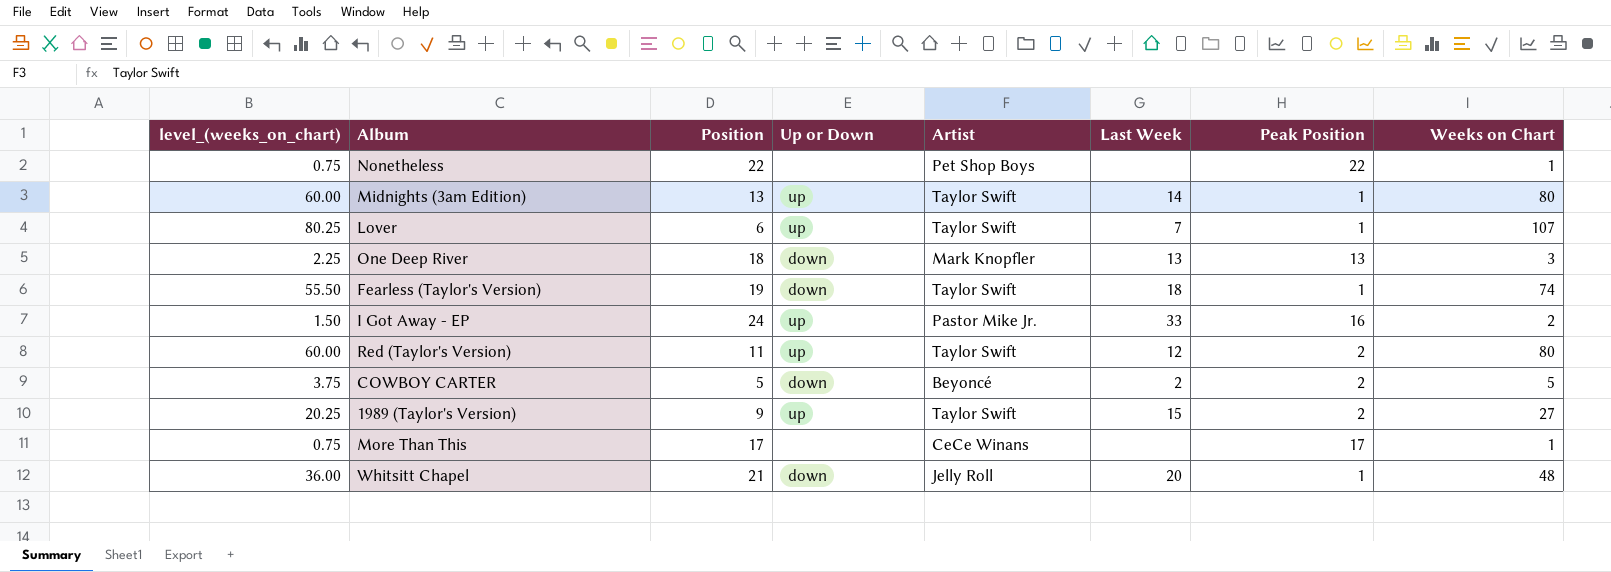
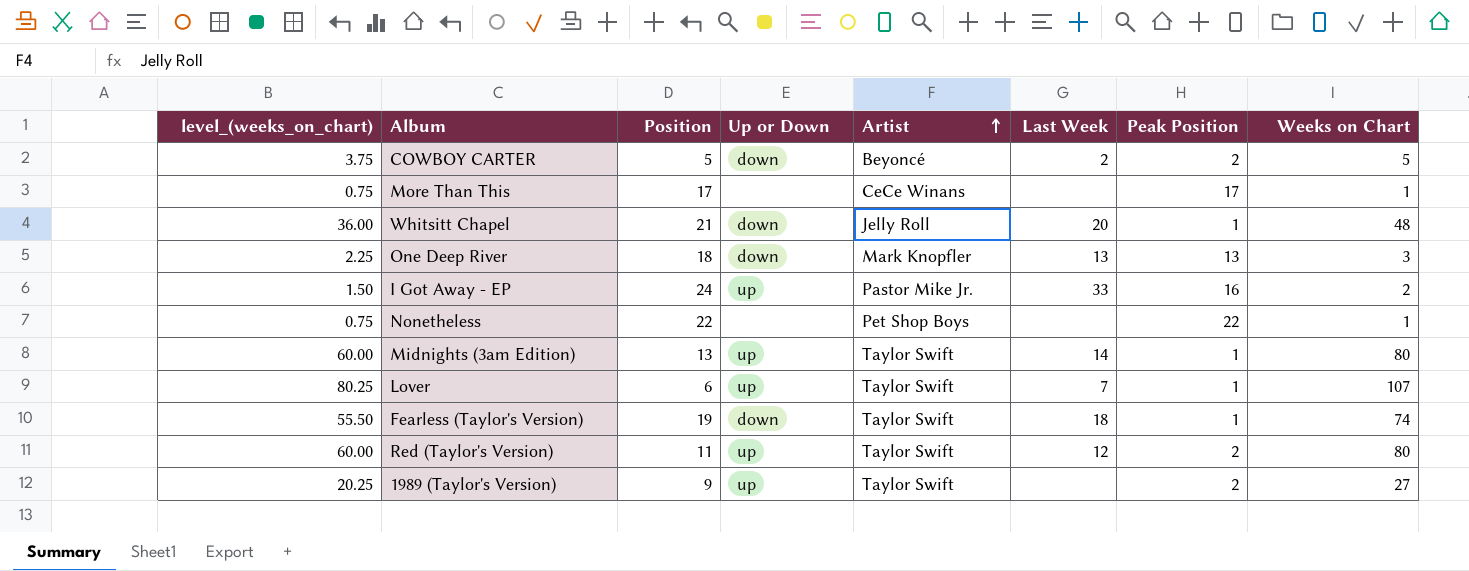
row order: none -> Artist ascending
1989 (Taylor's Version) | Last Week: 15 -> none

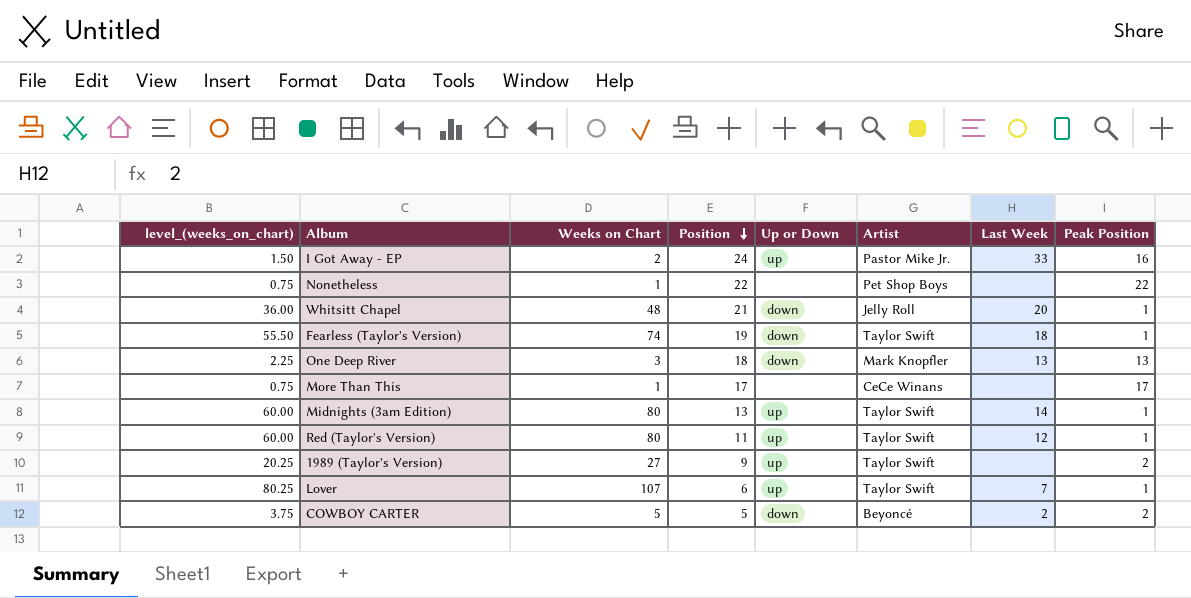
row order: Artist ascending -> Position descending
column Weeks on Chart | position: 8 -> 3
Red (Taylor's Version) | Peak Position: 2 -> 1

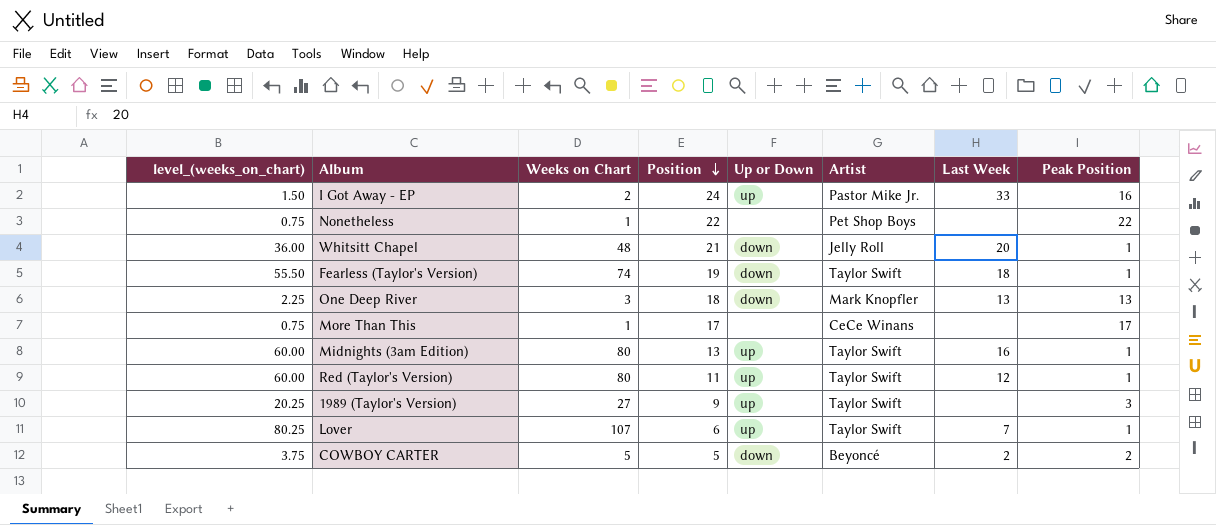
Midnights (3am Edition) | Last Week: 14 -> 16
1989 (Taylor's Version) | Peak Position: 2 -> 3

